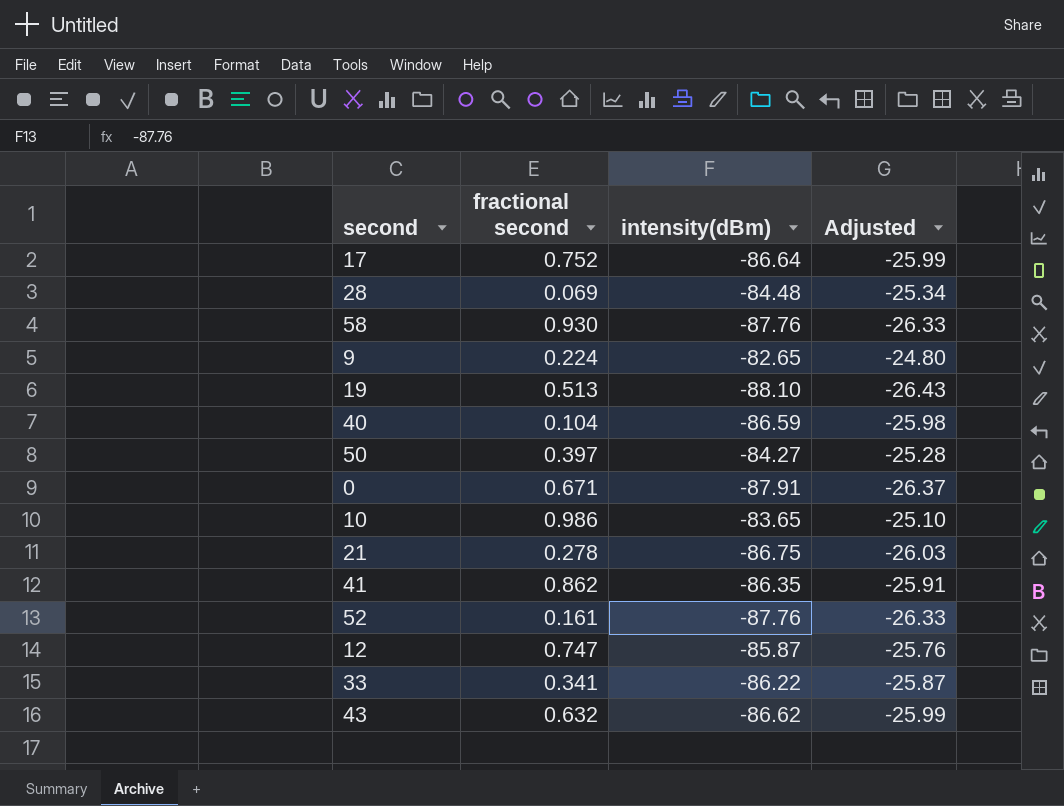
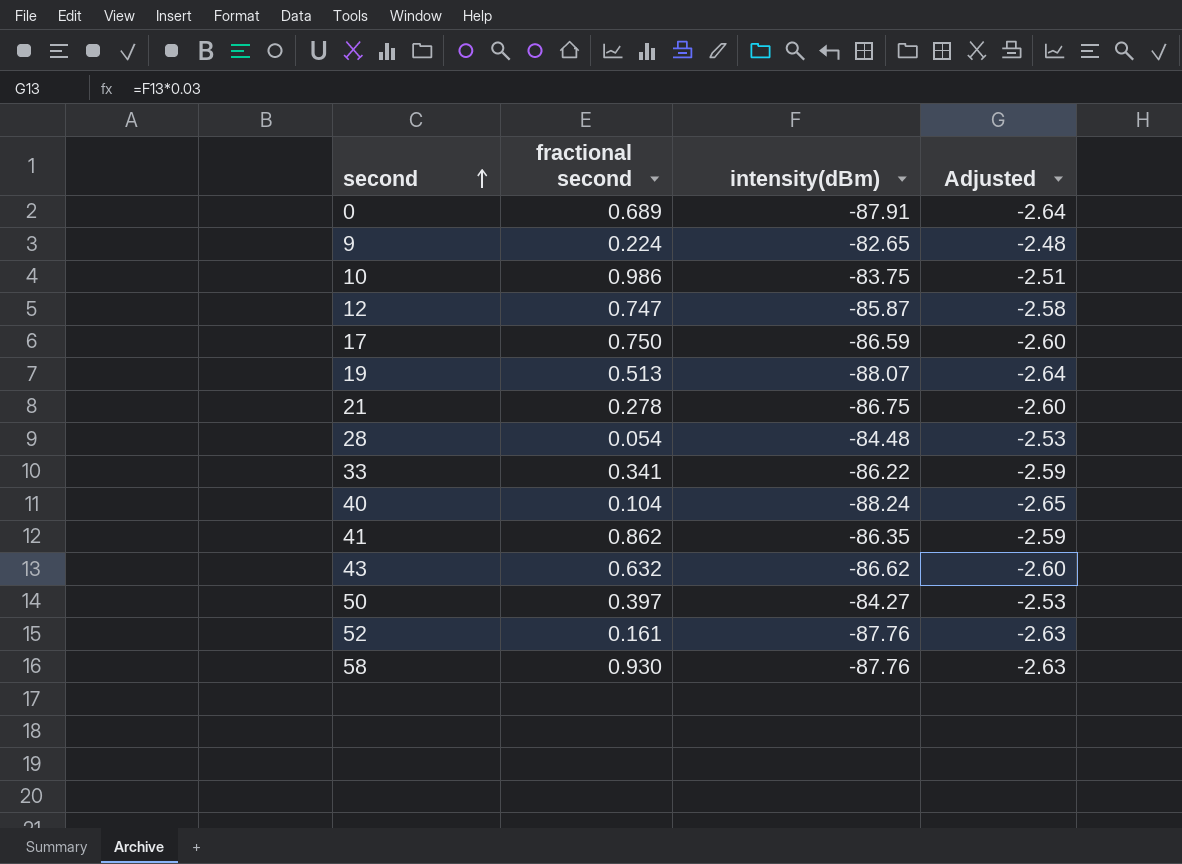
row order: none -> second ascending
column Adjusted | formula: [intensity(dBm)] * 0.3 -> [intensity(dBm)] * 0.03
0 | fractional second: 0.671 -> 0.689
10 | intensity(dBm): -83.65 -> -83.75
17 | fractional second: 0.752 -> 0.750
17 | intensity(dBm): -86.64 -> -86.59
19 | intensity(dBm): -88.10 -> -88.07
28 | fractional second: 0.069 -> 0.054
40 | intensity(dBm): -86.59 -> -88.24

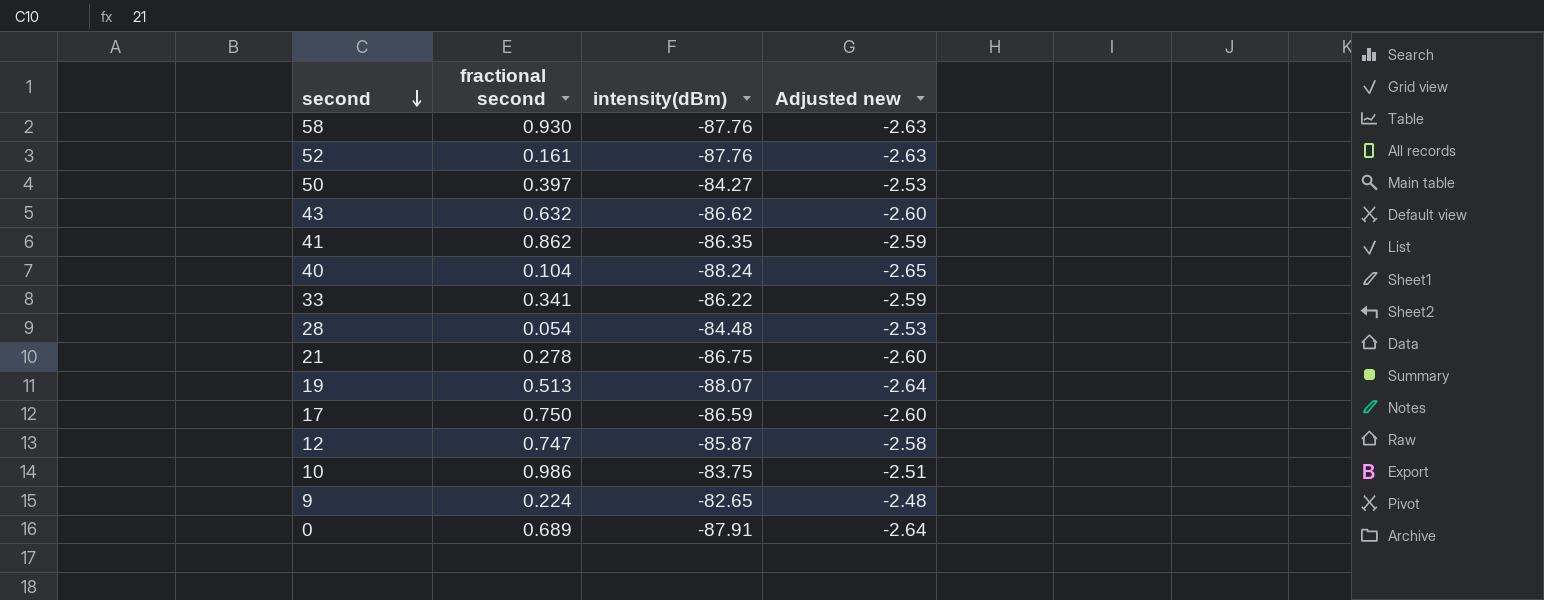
row order: second ascending -> second descending
column name: Adjusted -> Adjusted new

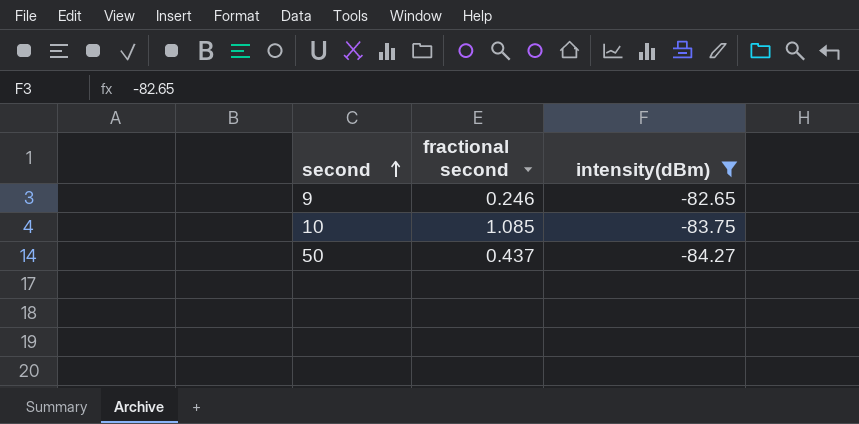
filter: none -> intensity(dBm) >= -84.27
row order: second descending -> second ascending
column Adjusted new | formula: [intensity(dBm)] * 0.03 -> none
9 | fractional second: 0.224 -> 0.246
10 | fractional second: 0.986 -> 1.085
50 | fractional second: 0.397 -> 0.437

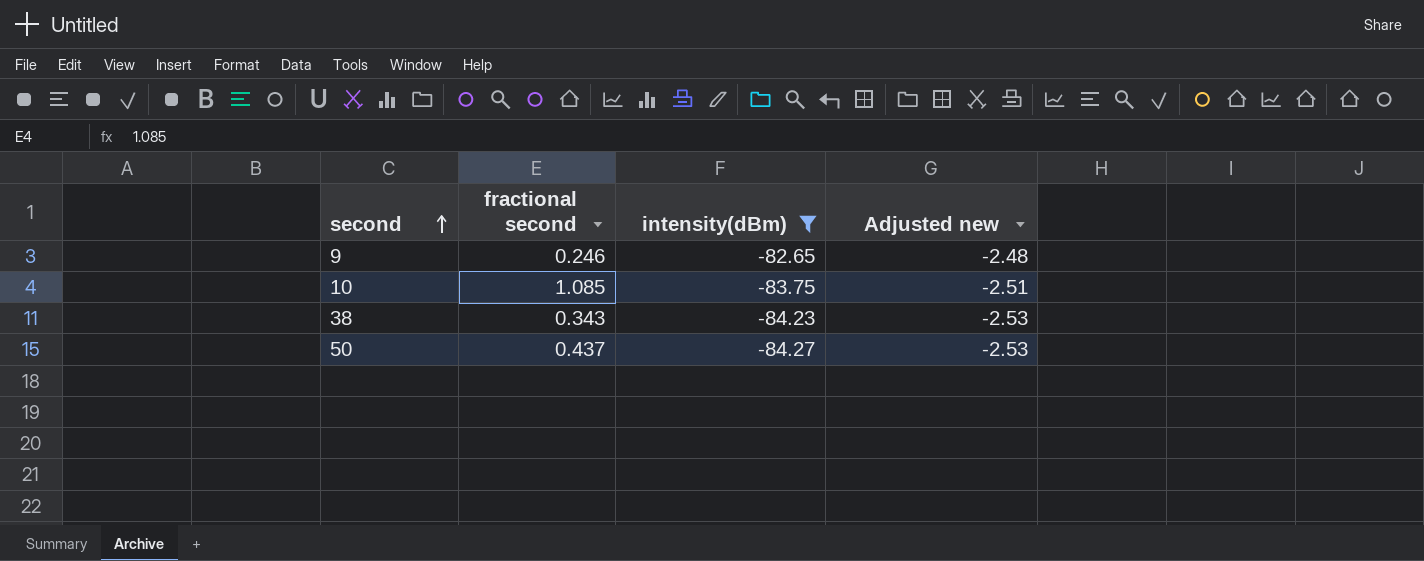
column Adjusted new | formula: none -> [intensity(dBm)] * 0.03
row 38: none -> 0.343 | -84.23 | -2.53

